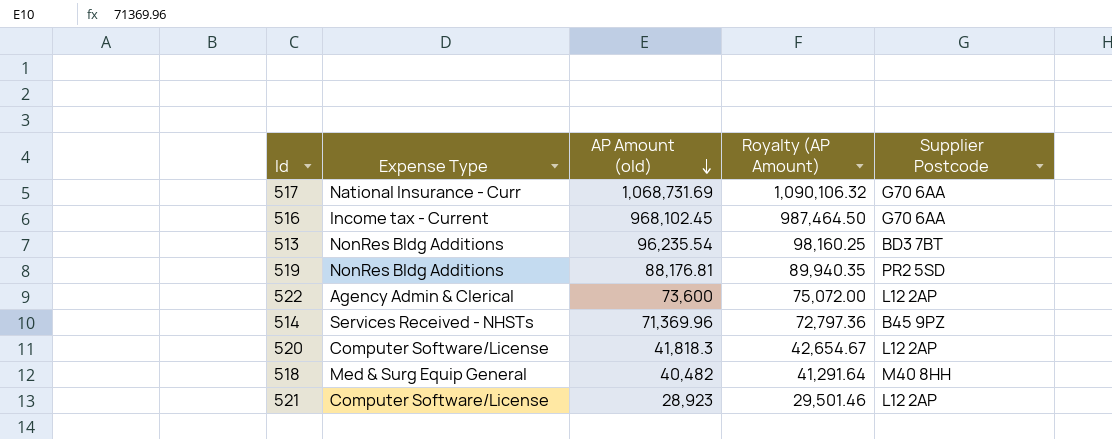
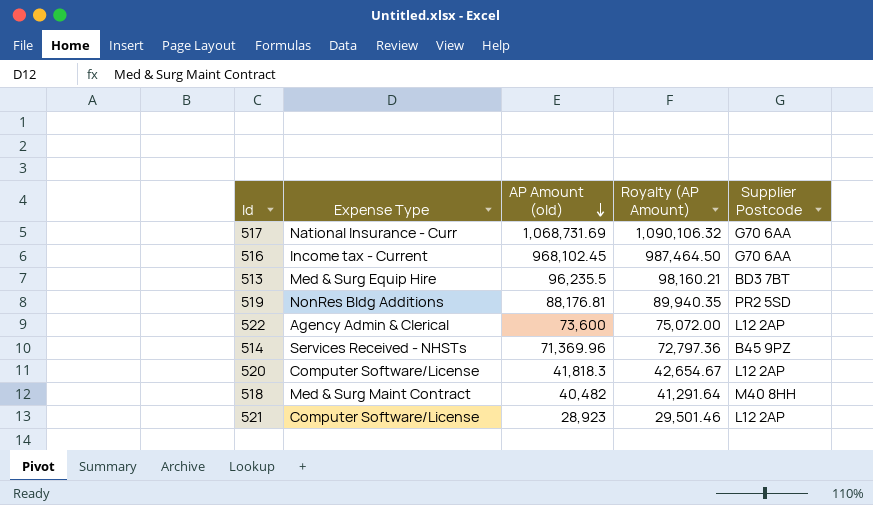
513 | Expense Type: NonRes Bldg Additions -> Med & Surg Equip Hire
513 | AP Amount (old): 96,235.54 -> 96,235.5
513 | Royalty (AP Amount): 98,160.25 -> 98,160.21
518 | Expense Type: Med & Surg Equip General -> Med & Surg Maint Contract

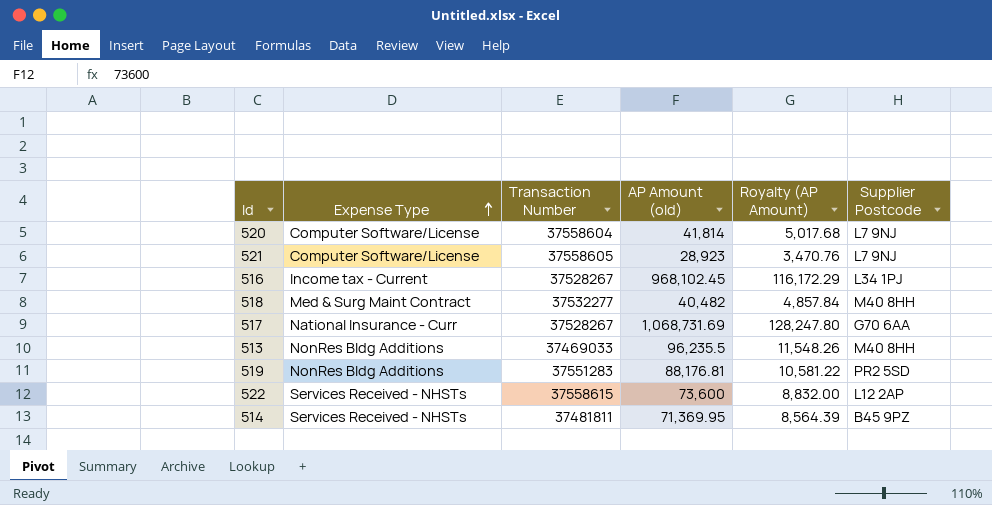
row order: AP Amount (old) descending -> Expense Type ascending
column Transaction Number | position: none -> 3
column Royalty (AP Amount) | formula: [AP Amount (old)] * 1.02 -> [AP Amount (old)] * 0.12
520 | AP Amount (old): 41,818.3 -> 41,814
520 | Supplier Postcode: L12 2AP -> L7 9NJ
521 | Supplier Postcode: L12 2AP -> L7 9NJ
516 | Supplier Postcode: G70 6AA -> L34 1PJ
513 | Expense Type: Med & Surg Equip Hire -> NonRes Bldg Additions
513 | Supplier Postcode: BD3 7BT -> M40 8HH
522 | Expense Type: Agency Admin & Clerical -> Services Received - NHSTs
514 | AP Amount (old): 71,369.96 -> 71,369.95

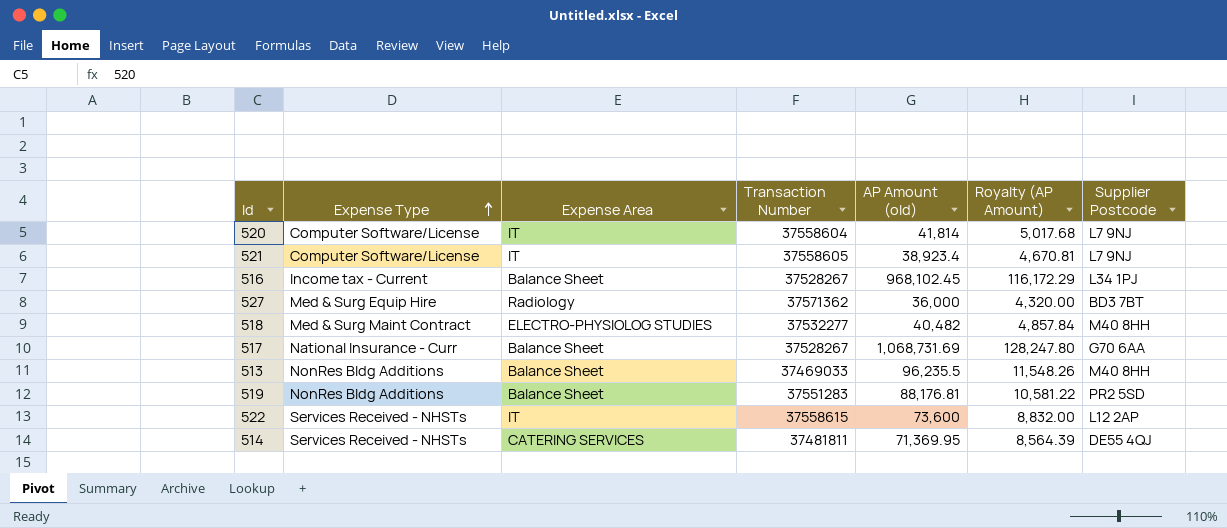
column Expense Area | position: none -> 3
521 | AP Amount (old): 28,923 -> 38,923.4
521 | Royalty (AP Amount): 3,470.76 -> 4,670.81
row 527: none -> Med & Surg Equip Hire | Radiology | 37571362 | 36,000 | 4,320.00 | BD3 7BT
514 | Supplier Postcode: B45 9PZ -> DE55 4QJ

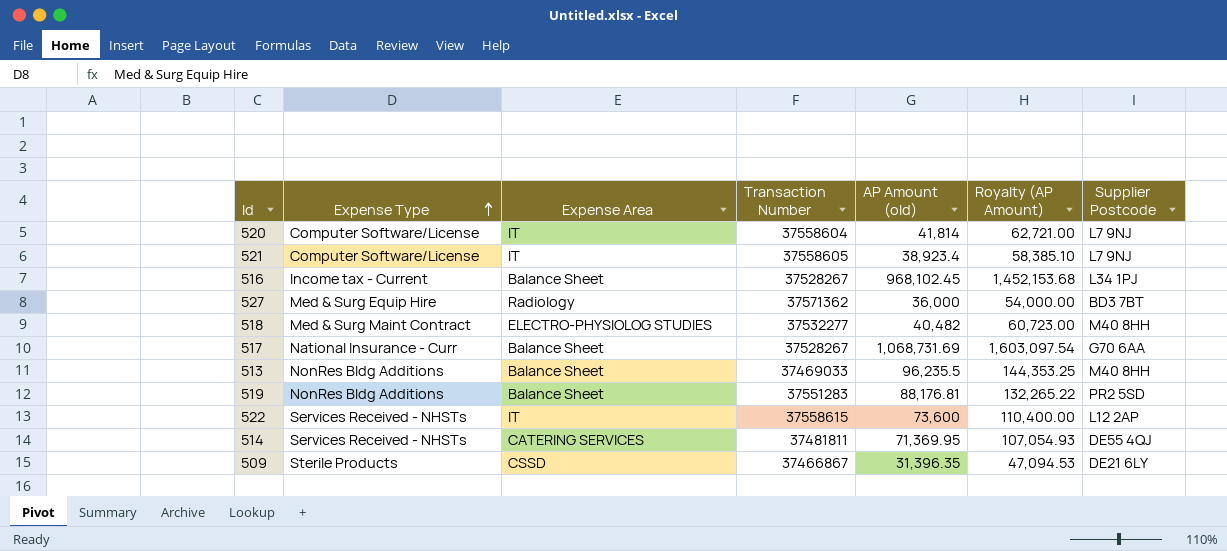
column Royalty (AP Amount) | formula: [AP Amount (old)] * 0.12 -> [AP Amount (old)] * 1.5
row 509: none -> Sterile Products | CSSD | 37466867 | 31,396.35 | 47,094.53 | DE21 6LY

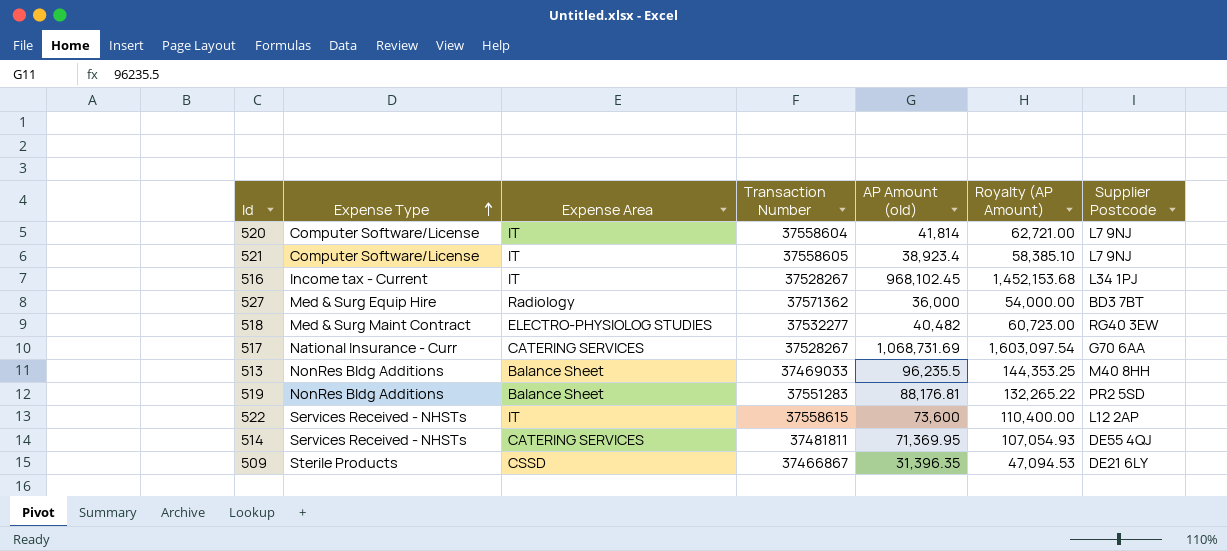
516 | Expense Area: Balance Sheet -> IT
518 | Supplier Postcode: M40 8HH -> RG40 3EW
517 | Expense Area: Balance Sheet -> CATERING SERVICES

